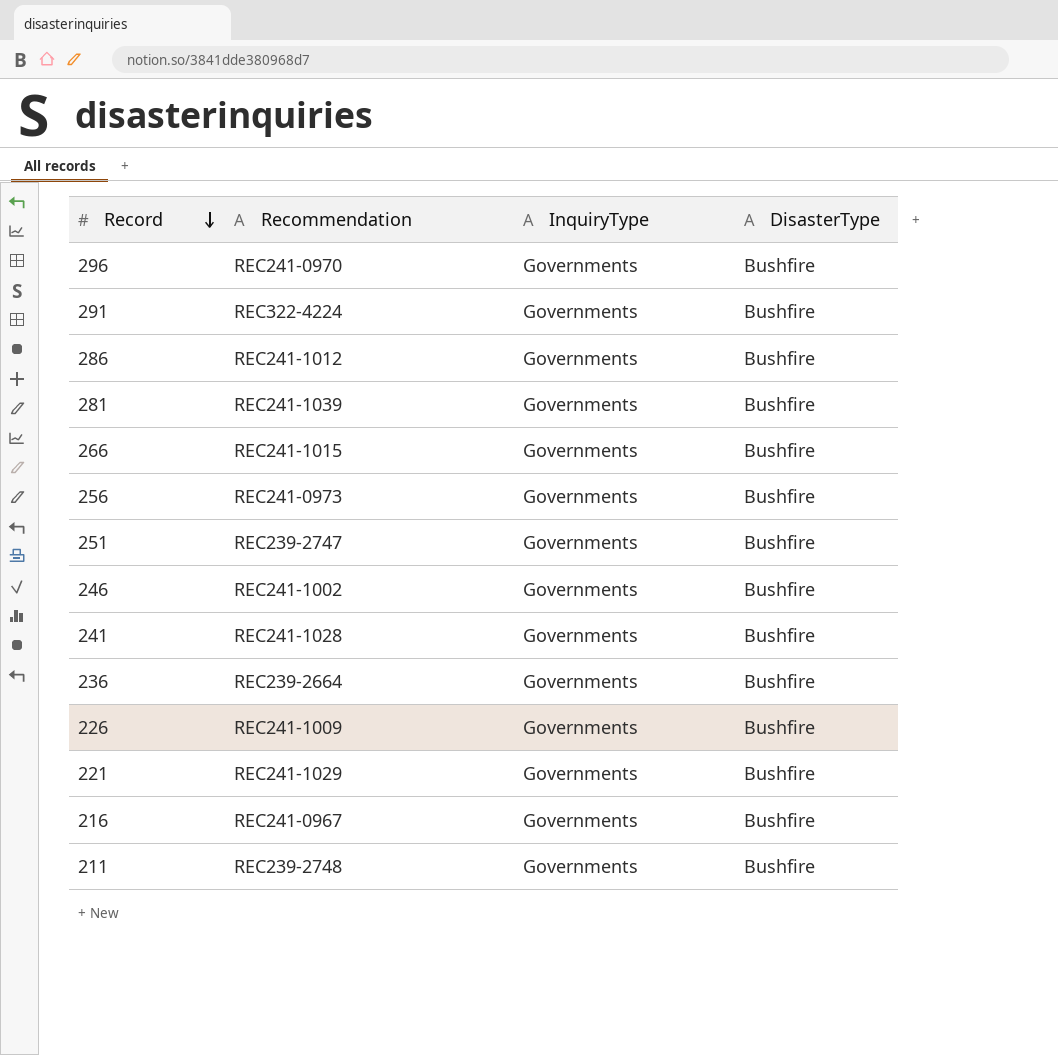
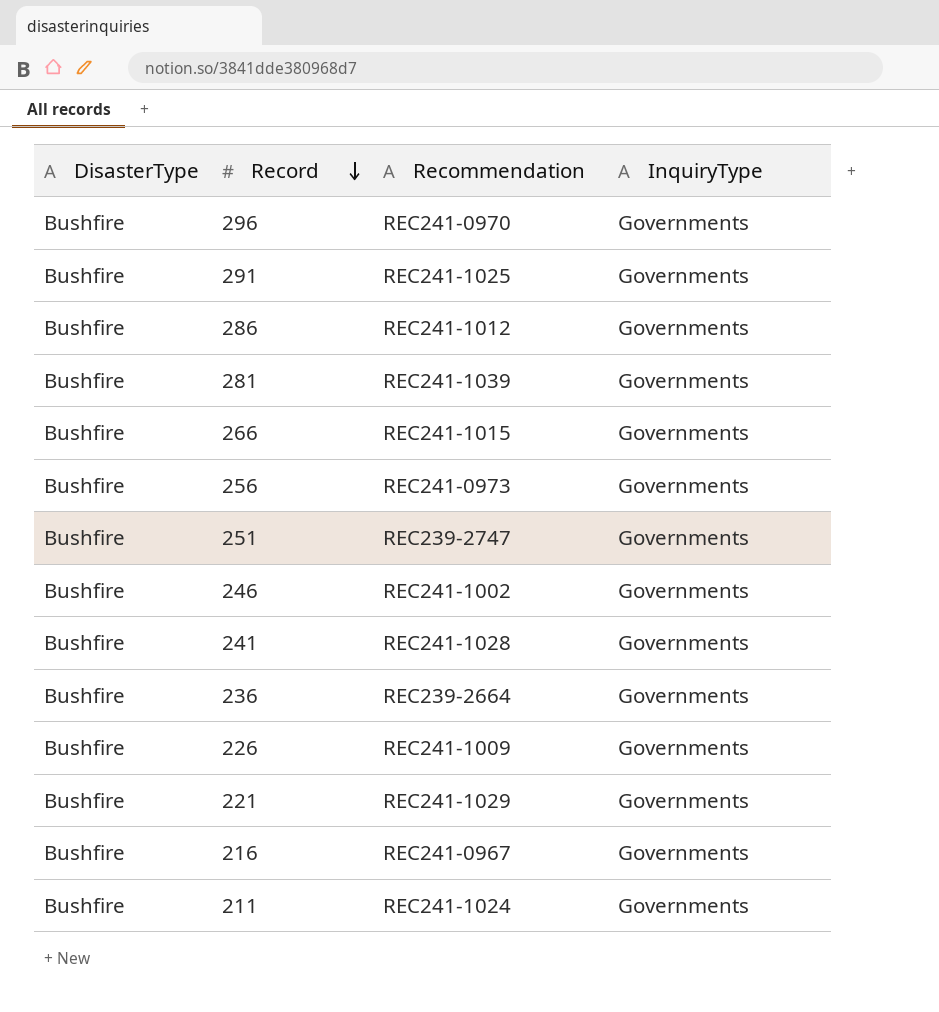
column DisasterType | position: 4 -> 1
291 | Recommendation: REC322-4224 -> REC241-1025
211 | Recommendation: REC239-2748 -> REC241-1024

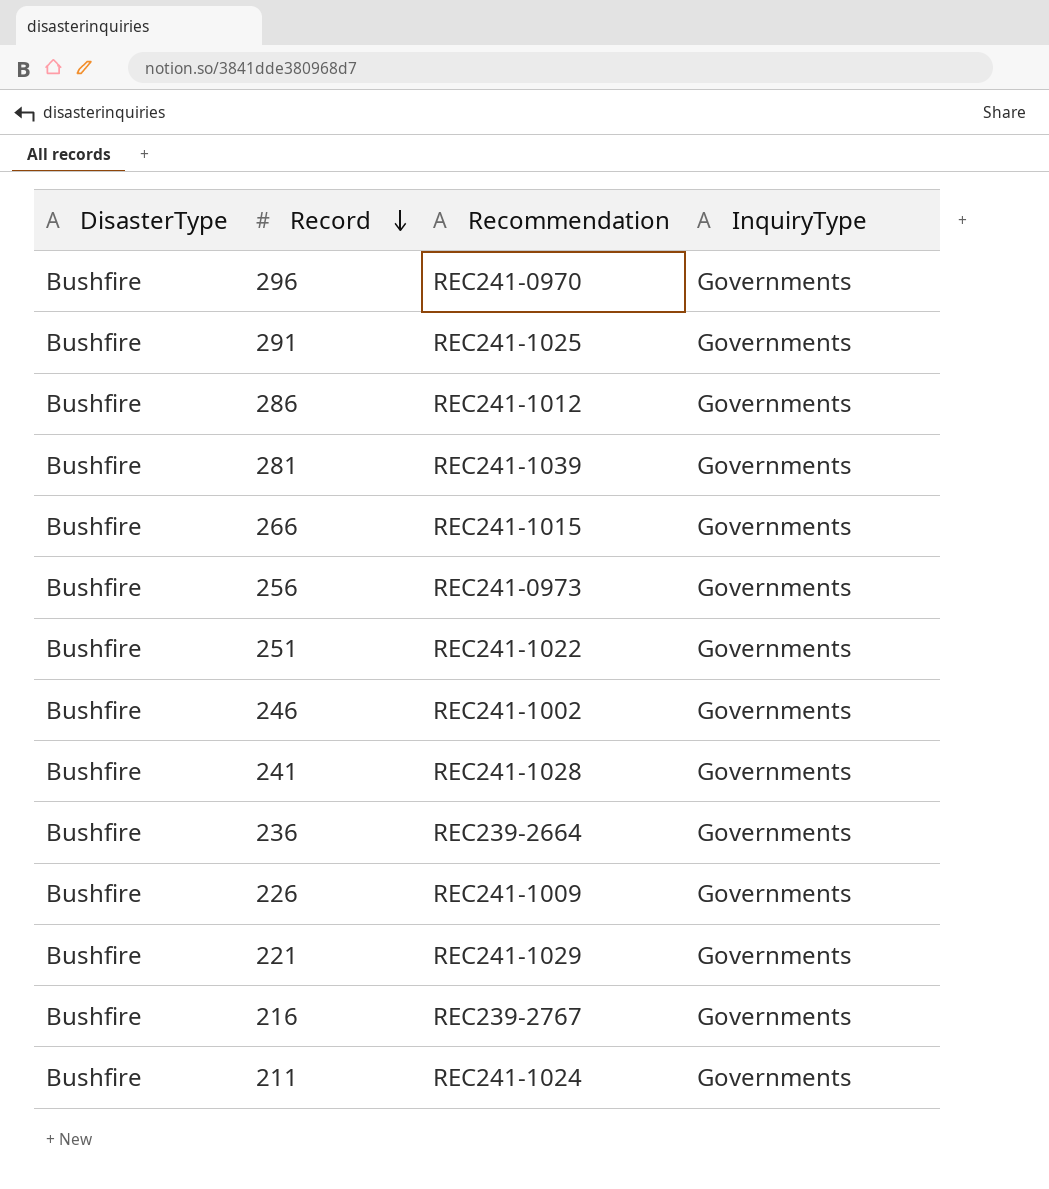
251 | Recommendation: REC239-2747 -> REC241-1022
216 | Recommendation: REC241-0967 -> REC239-2767

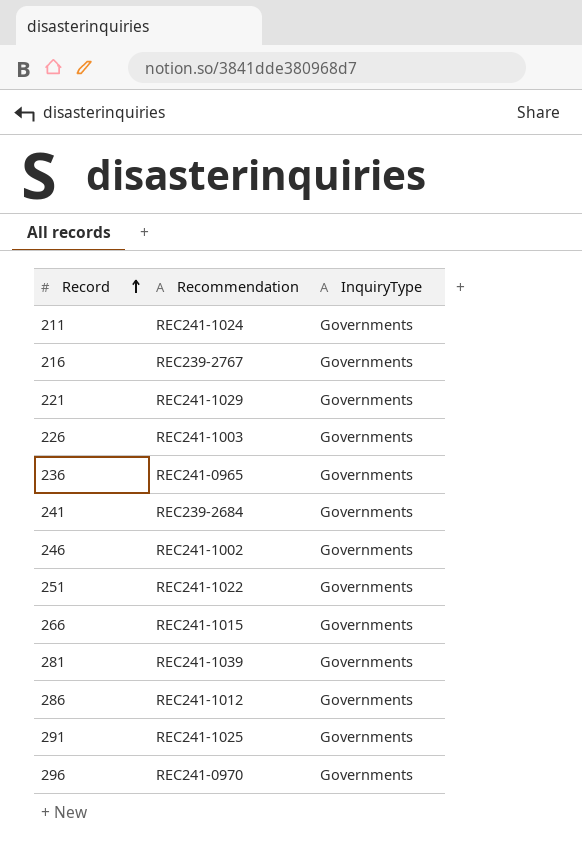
row order: Record descending -> Record ascending
column DisasterType | position: 1 -> none
row 256: Bushfire | REC241-0973 | Governments -> none
226 | Recommendation: REC241-1009 -> REC241-1003
236 | Recommendation: REC239-2664 -> REC241-0965
241 | Recommendation: REC241-1028 -> REC239-2684

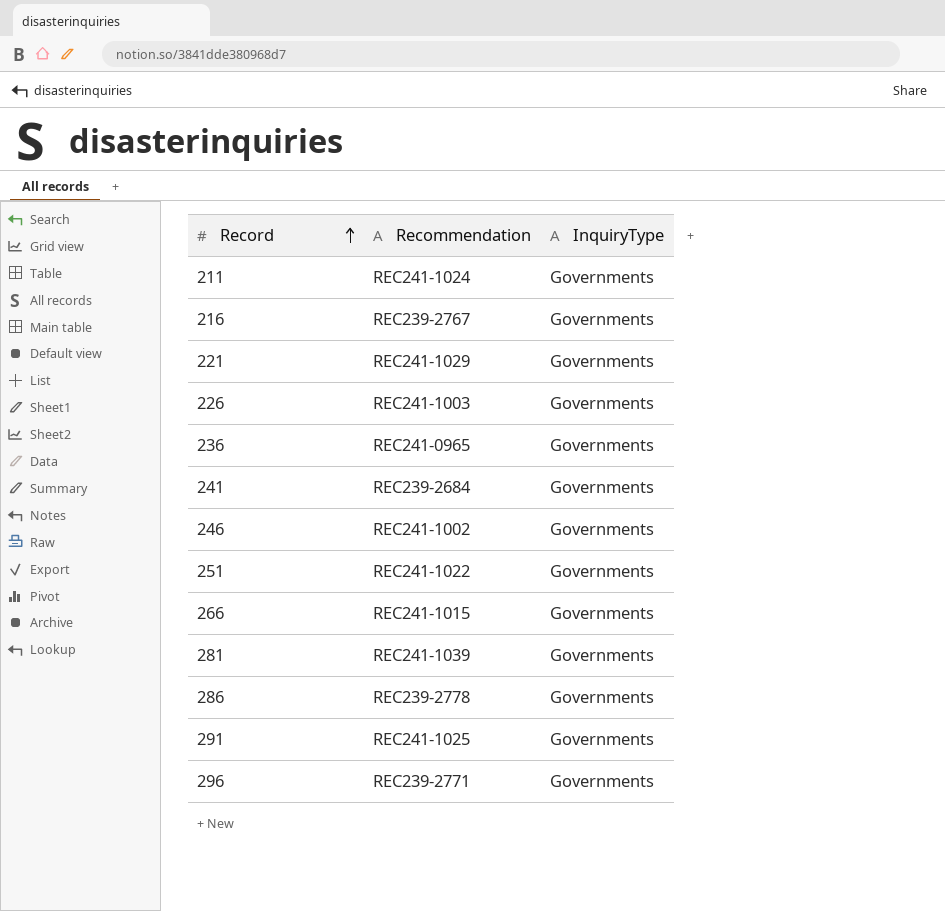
286 | Recommendation: REC241-1012 -> REC239-2778
296 | Recommendation: REC241-0970 -> REC239-2771

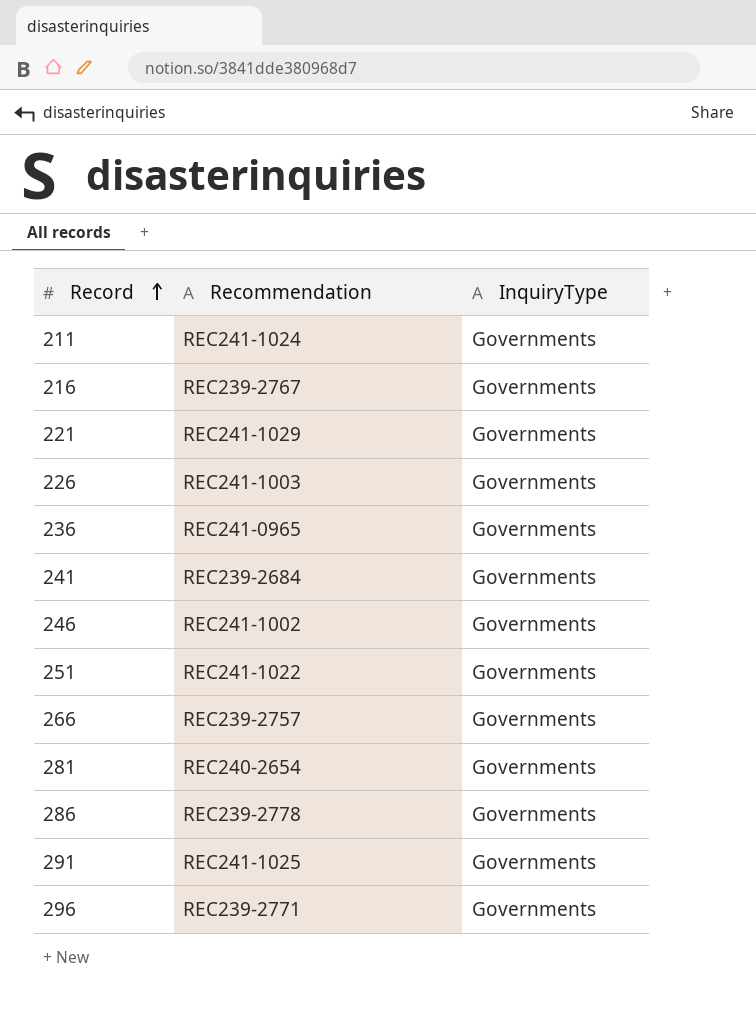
266 | Recommendation: REC241-1015 -> REC239-2757
281 | Recommendation: REC241-1039 -> REC240-2654

